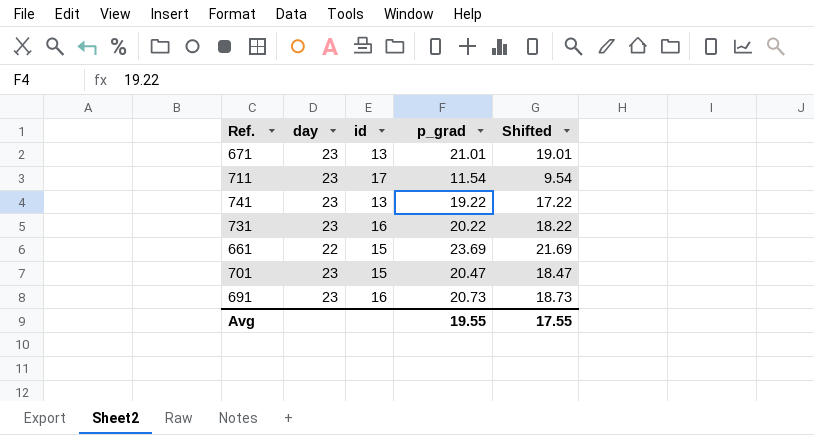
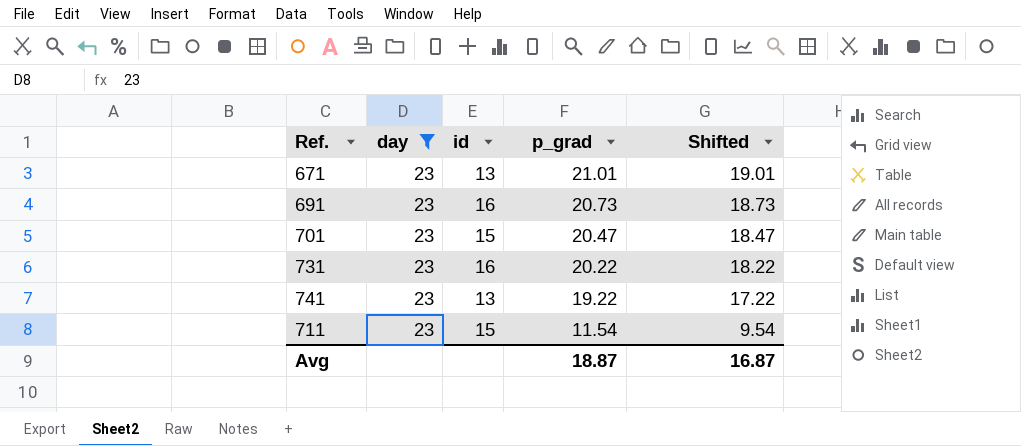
filter: none -> day = 23
row order: none -> p_grad descending
711 | id: 17 -> 15
Avg | p_grad: 19.55 -> 18.87
Avg | Shifted: 17.55 -> 16.87

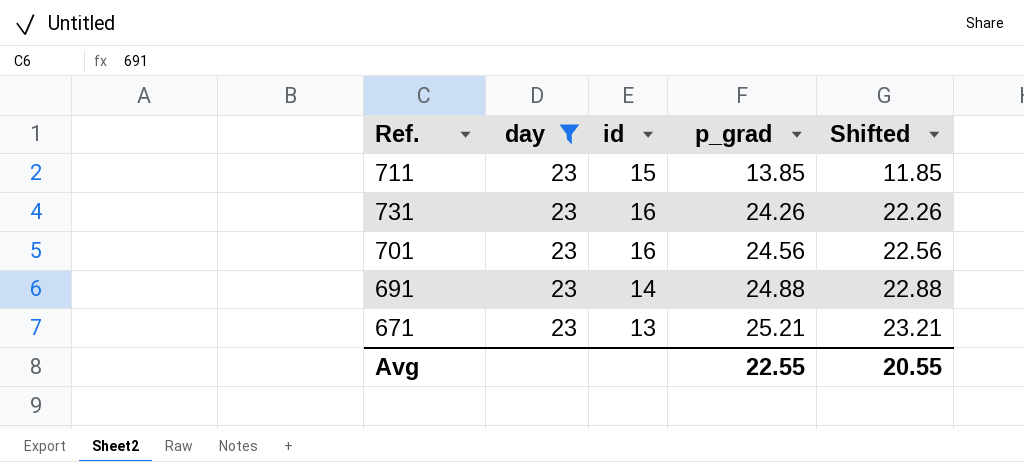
row order: p_grad descending -> p_grad ascending
row 741: 23 | 13 | 19.22 | 17.22 -> none
711 | p_grad: 11.54 -> 13.85
711 | Shifted: 9.54 -> 11.85
731 | p_grad: 20.22 -> 24.26
731 | Shifted: 18.22 -> 22.26
701 | id: 15 -> 16
701 | p_grad: 20.47 -> 24.56
701 | Shifted: 18.47 -> 22.56
691 | id: 16 -> 14
691 | p_grad: 20.73 -> 24.88
691 | Shifted: 18.73 -> 22.88
671 | p_grad: 21.01 -> 25.21
671 | Shifted: 19.01 -> 23.21
Avg | p_grad: 18.87 -> 22.55
Avg | Shifted: 16.87 -> 20.55

